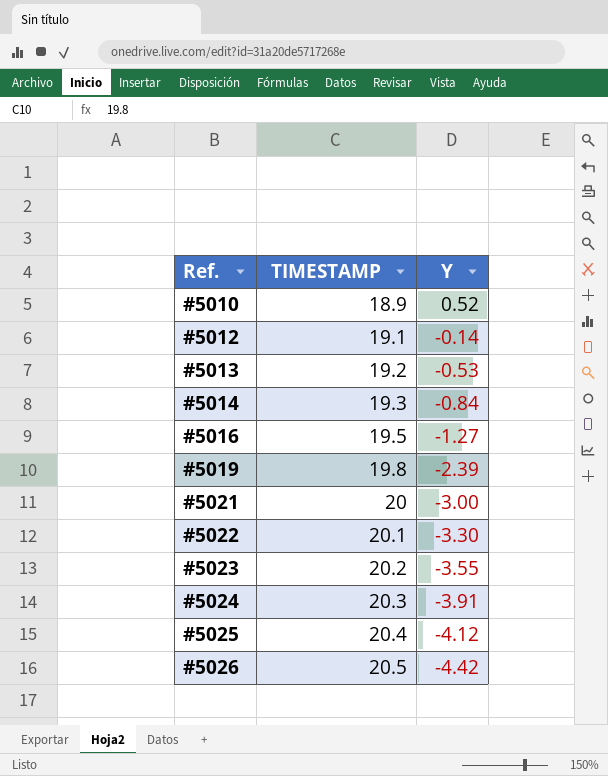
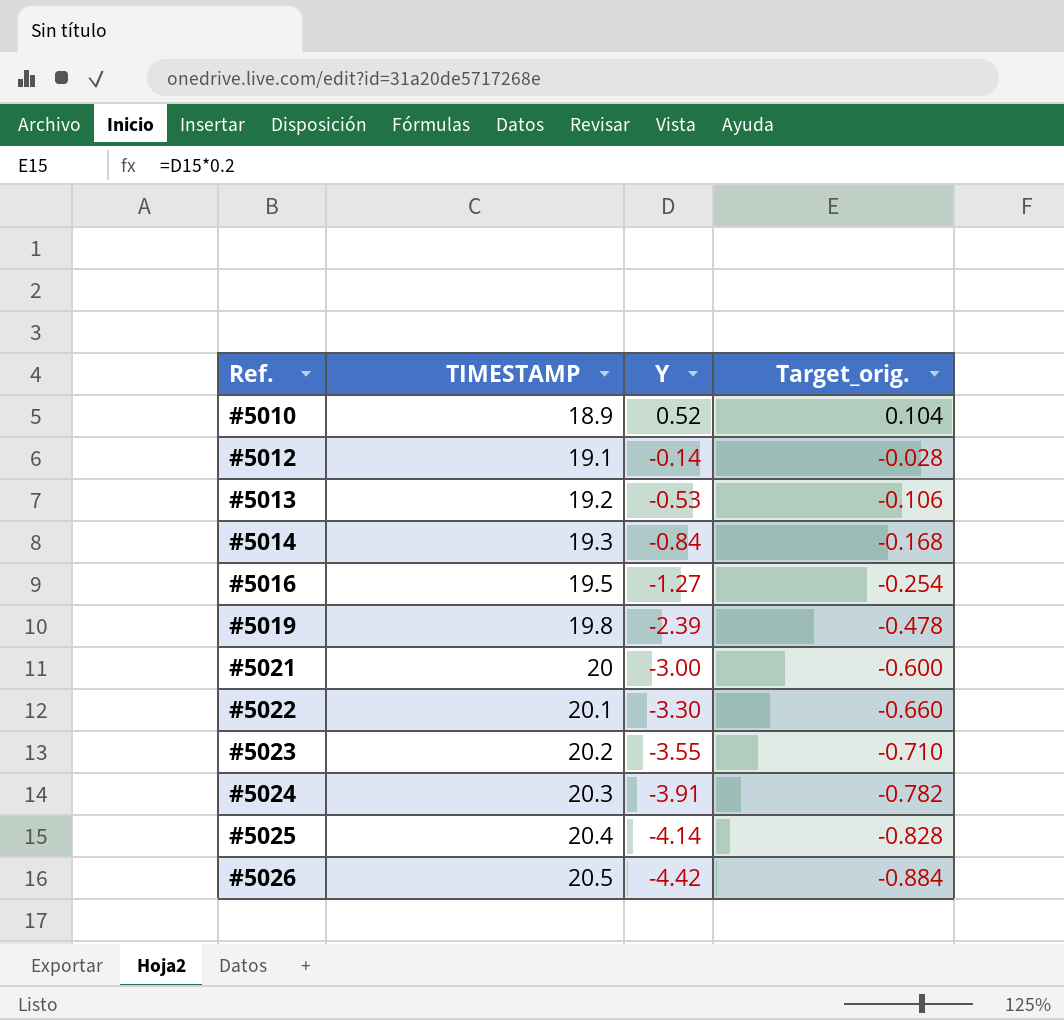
column Target_orig. | formula: none -> [Y] * 0.2
#5025 | Y: -4.12 -> -4.14

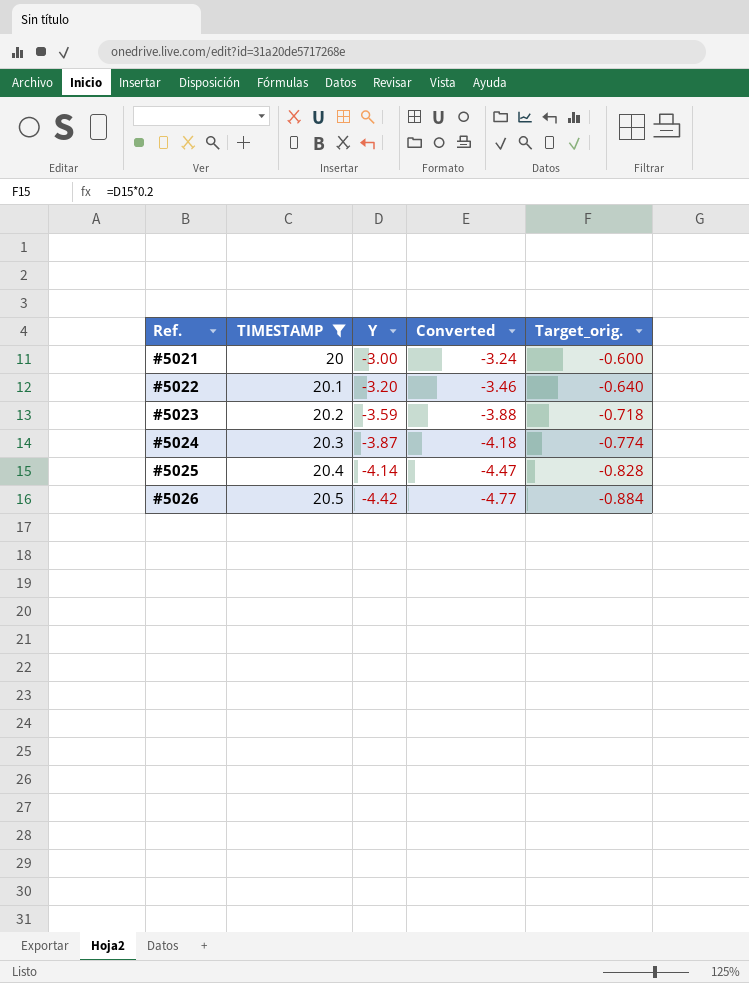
filter: none -> TIMESTAMP >= 20
column Converted | formula: none -> [Y] * 1.08
#5022 | Y: -3.30 -> -3.20
#5022 | Target_orig.: -0.660 -> -0.640
#5023 | Y: -3.55 -> -3.59
#5023 | Target_orig.: -0.710 -> -0.718
#5024 | Y: -3.91 -> -3.87
#5024 | Target_orig.: -0.782 -> -0.774

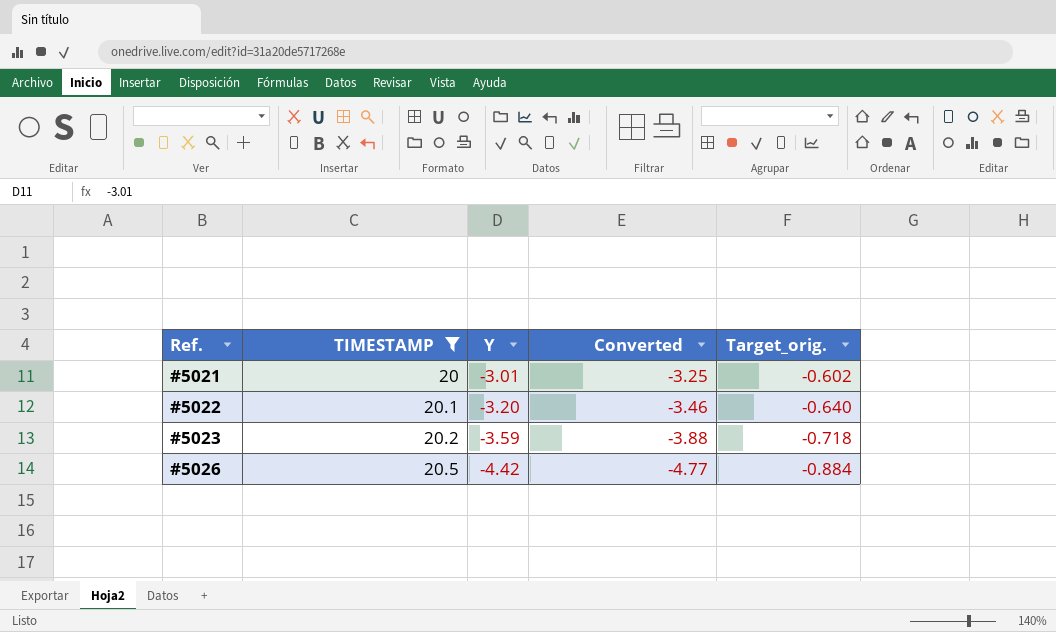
row #5024: 20.3 | -3.87 | -4.18 | -0.774 -> none
row #5025: 20.4 | -4.14 | -4.47 | -0.828 -> none
#5021 | Y: -3.00 -> -3.01
#5021 | Converted: -3.24 -> -3.25
#5021 | Target_orig.: -0.600 -> -0.602

